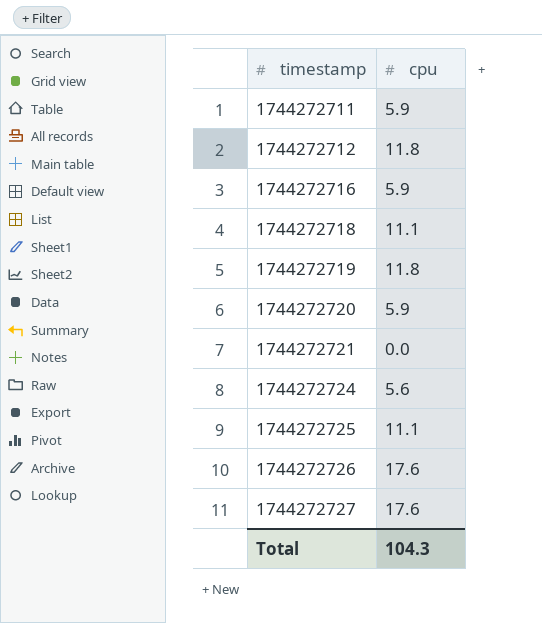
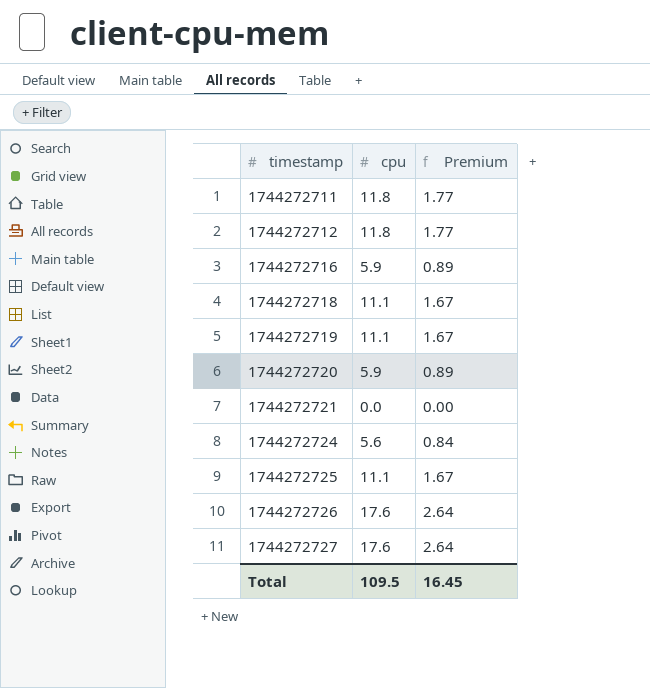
column Premium | formula: none -> [cpu] * 0.15
1744272711 | cpu: 5.9 -> 11.8
1744272719 | cpu: 11.8 -> 11.1
Total | cpu: 104.3 -> 109.5

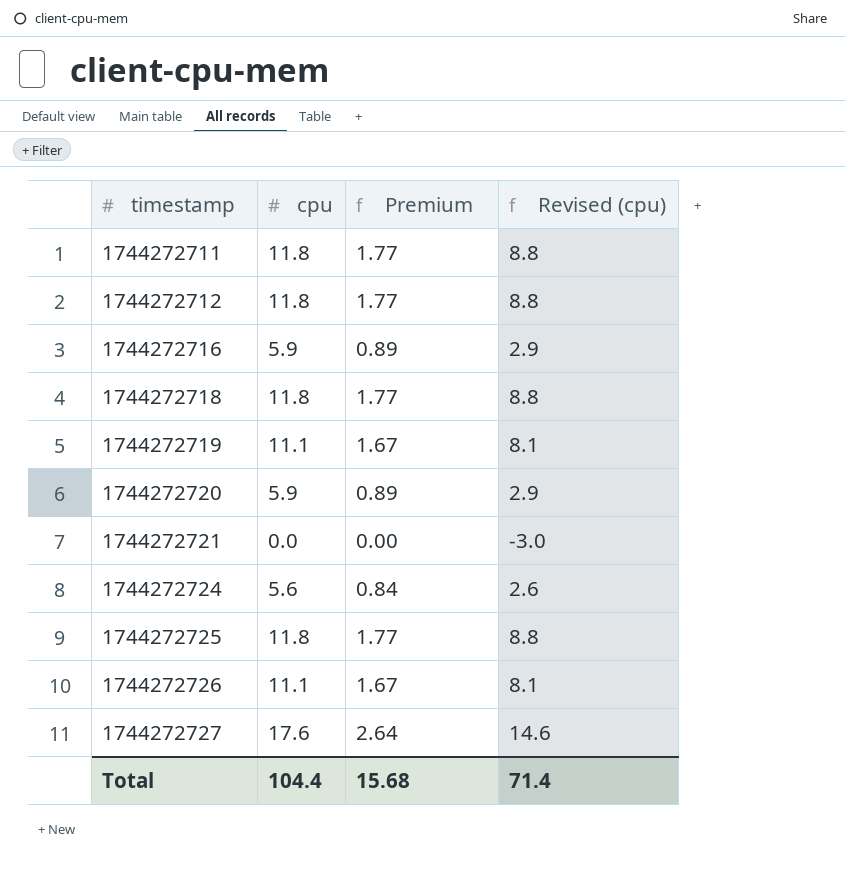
column Revised (cpu) | formula: none -> [cpu] - 3
1744272718 | cpu: 11.1 -> 11.8
1744272718 | Premium: 1.67 -> 1.77
1744272725 | cpu: 11.1 -> 11.8
1744272725 | Premium: 1.67 -> 1.77
1744272726 | cpu: 17.6 -> 11.1
1744272726 | Premium: 2.64 -> 1.67
Total | cpu: 109.5 -> 104.4
Total | Premium: 16.45 -> 15.68

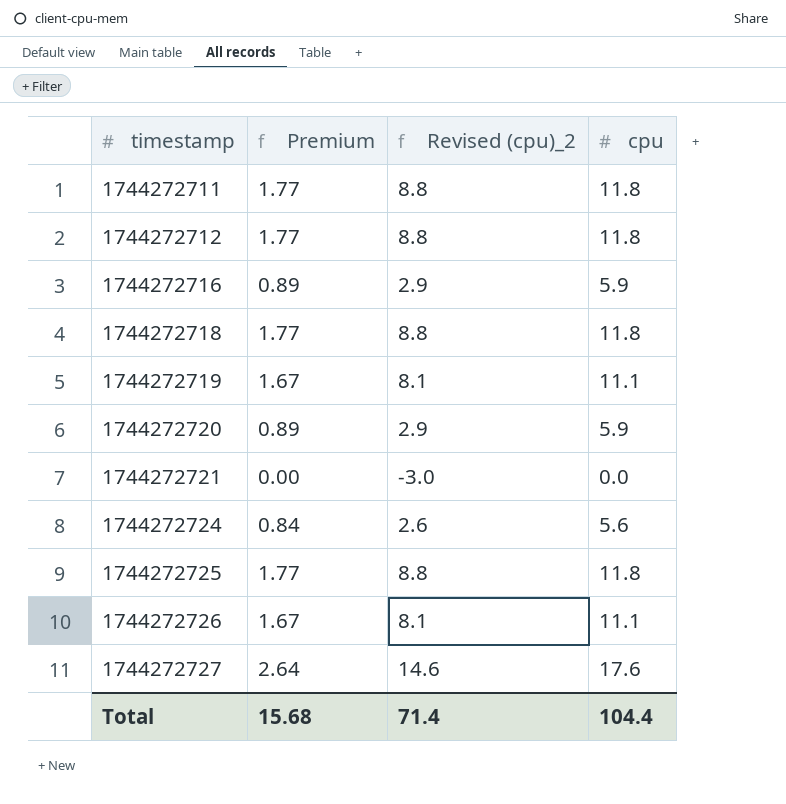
column name: Revised (cpu) -> Revised (cpu)_2
column cpu | position: 2 -> 4

